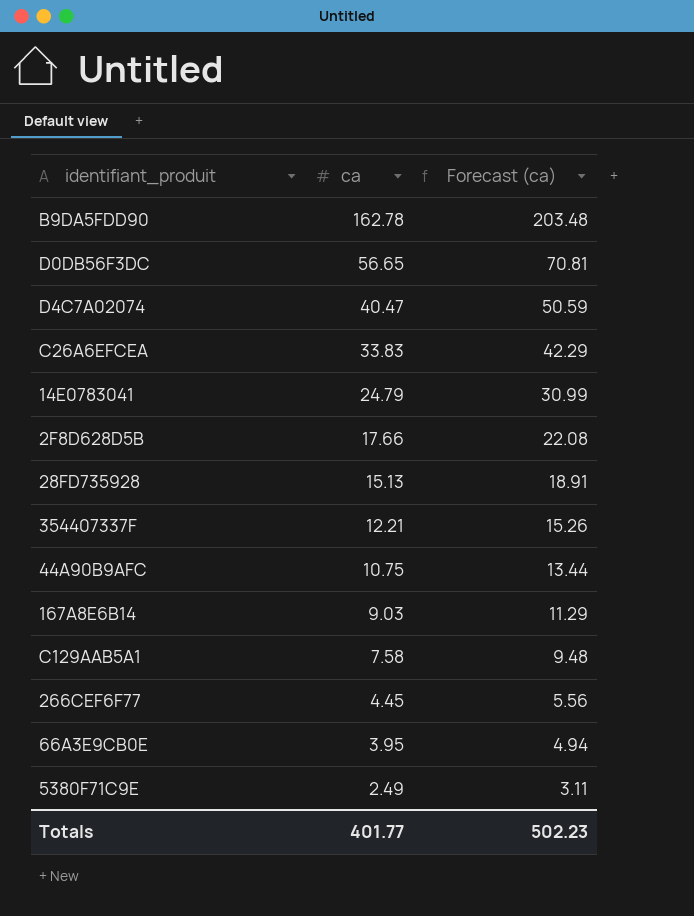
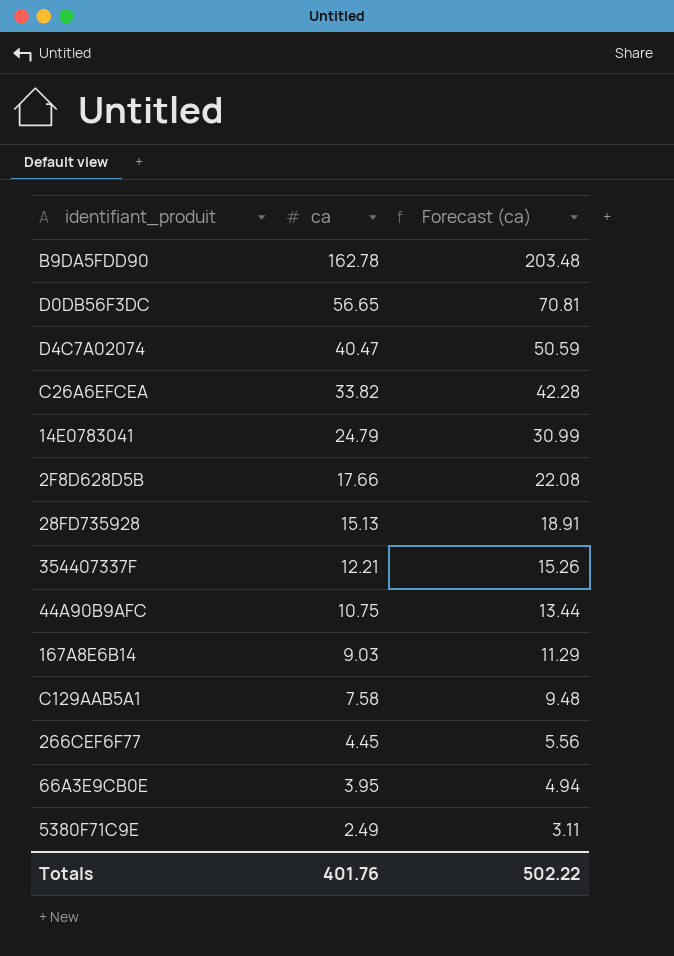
C26A6EFCEA | ca: 33.83 -> 33.82
C26A6EFCEA | Forecast (ca): 42.29 -> 42.28
Totals | ca: 401.77 -> 401.76
Totals | Forecast (ca): 502.23 -> 502.22

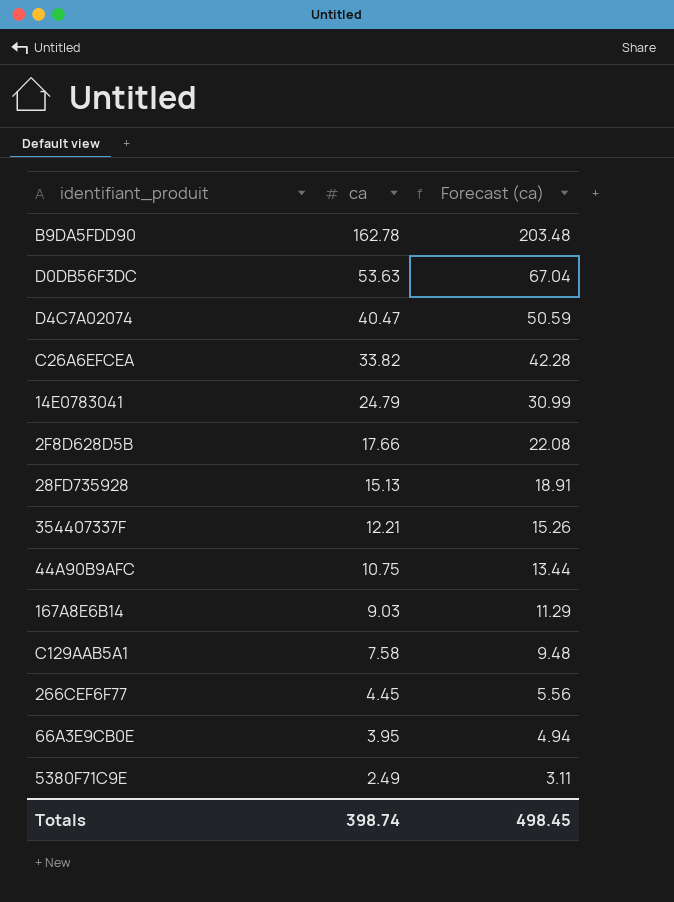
D0DB56F3DC | ca: 56.65 -> 53.63
D0DB56F3DC | Forecast (ca): 70.81 -> 67.04
Totals | ca: 401.76 -> 398.74
Totals | Forecast (ca): 502.22 -> 498.45

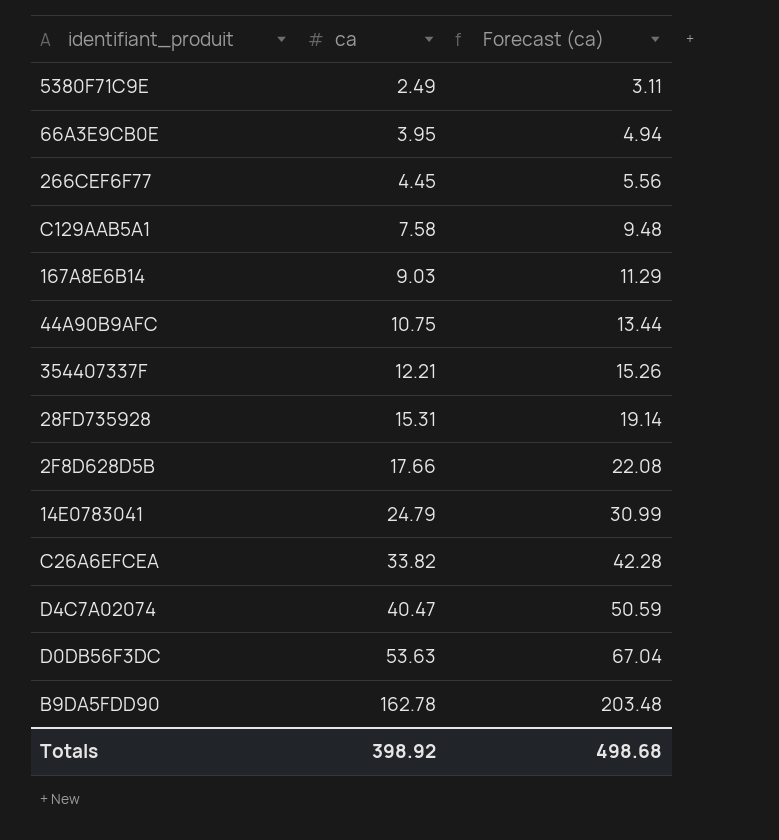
row order: ca descending -> ca ascending
28FD735928 | ca: 15.13 -> 15.31
28FD735928 | Forecast (ca): 18.91 -> 19.14
Totals | ca: 398.74 -> 398.92
Totals | Forecast (ca): 498.45 -> 498.68

